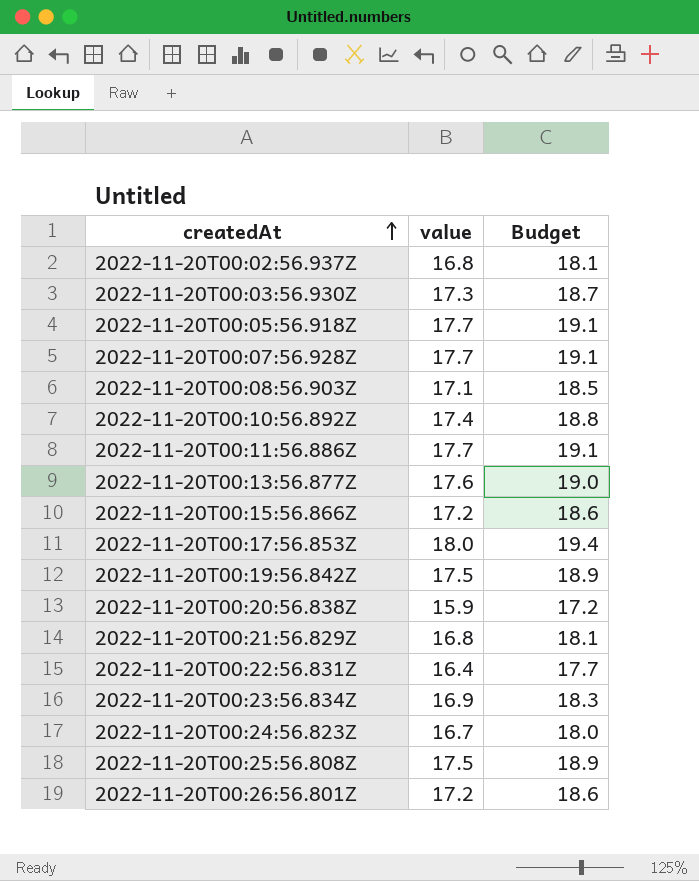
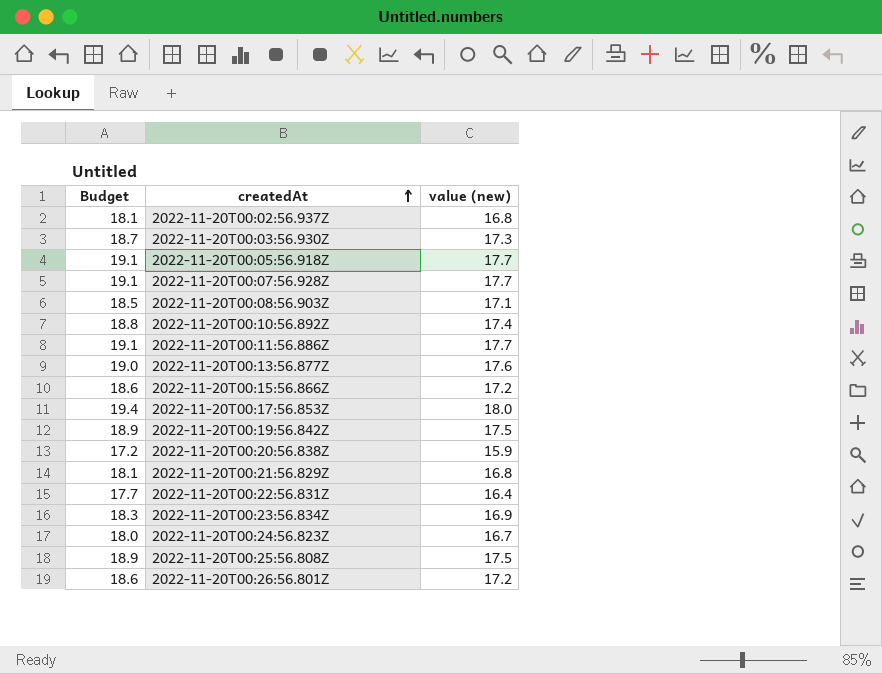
column Budget | position: 3 -> 1
column name: value -> value (new)

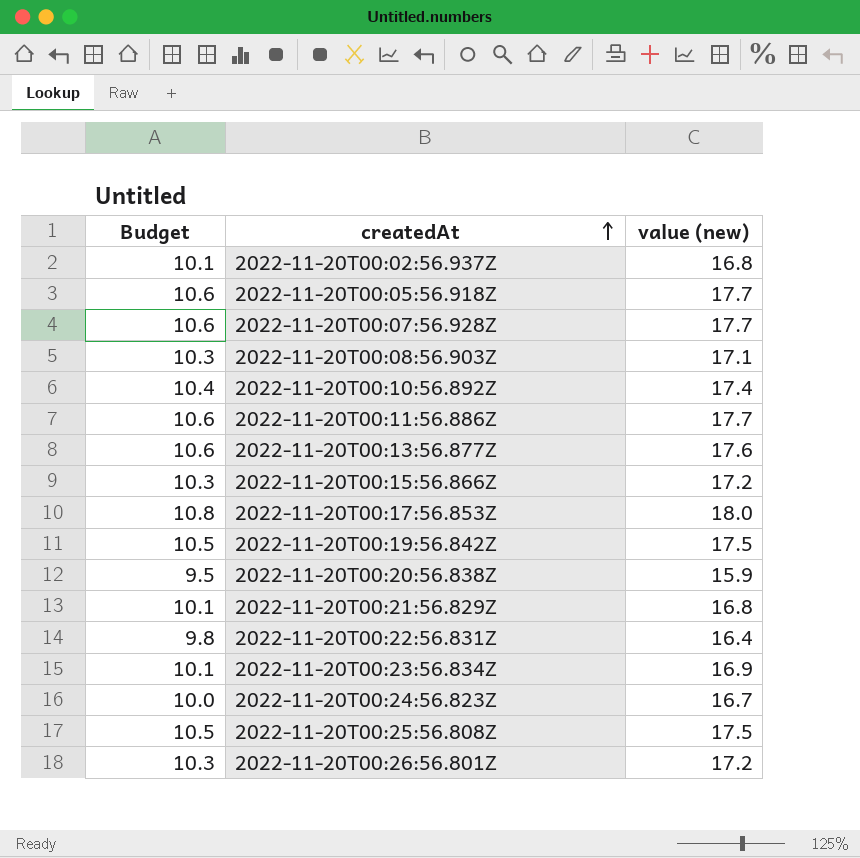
column Budget | formula: [value (new)] * 1.08 -> [value (new)] * 0.6
row 2022-11-20T00:03:56.930Z: 18.7 | 17.3 -> none

